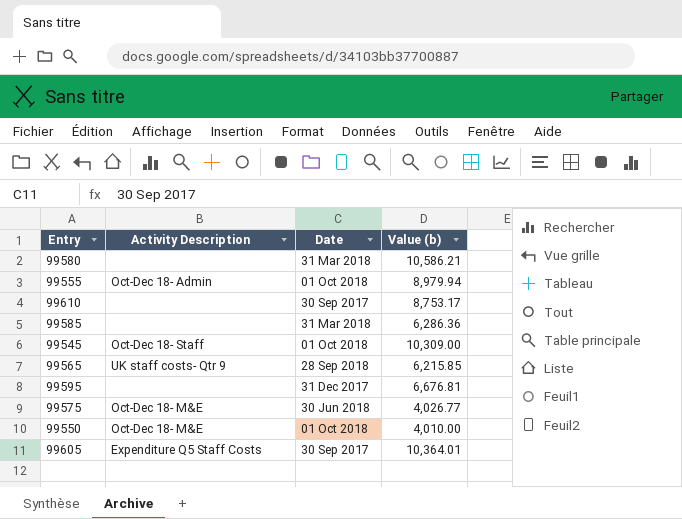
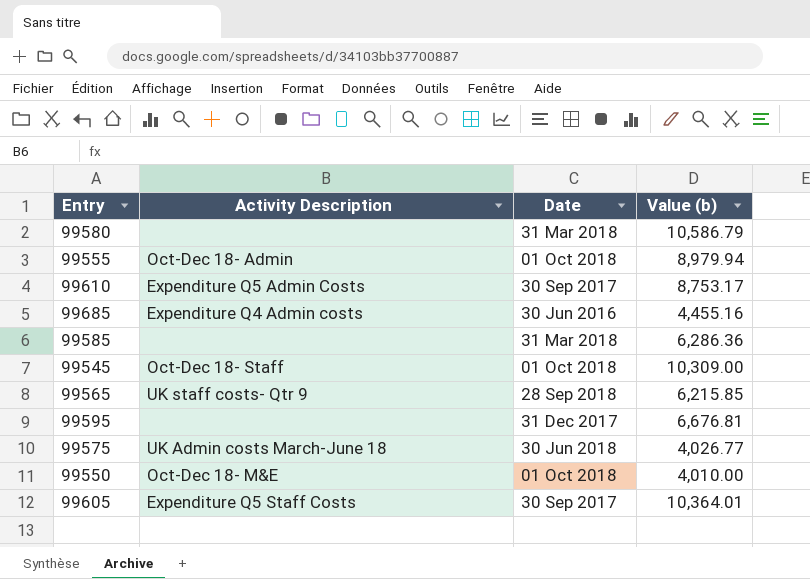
99580 | Value (b): 10,586.21 -> 10,586.79
99610 | Activity Description: none -> Expenditure Q5 Admin Costs
row 99685: none -> Expenditure Q4 Admin costs | 30 Jun 2016 | 4,455.16
99575 | Activity Description: Oct-Dec 18- M&E -> UK Admin costs March-June 18

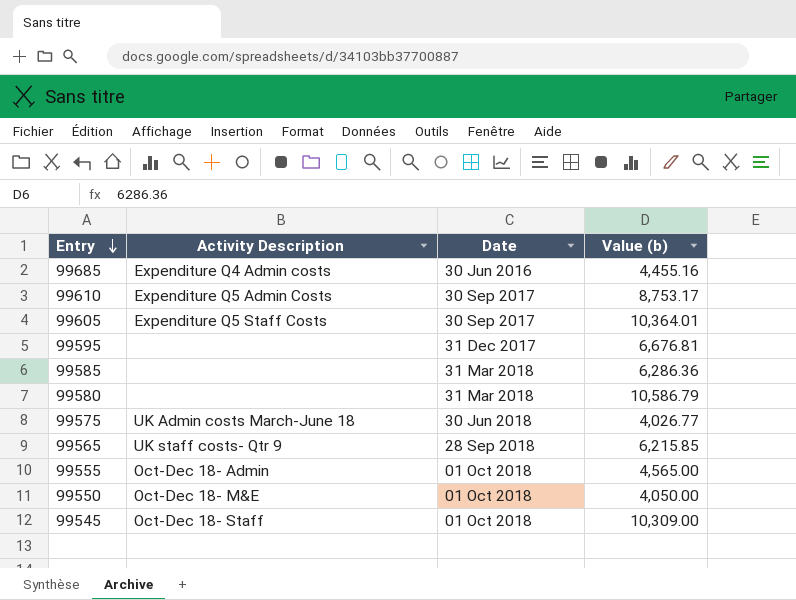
row order: none -> Entry descending
99555 | Value (b): 8,979.94 -> 4,565.00
99550 | Value (b): 4,010.00 -> 4,050.00

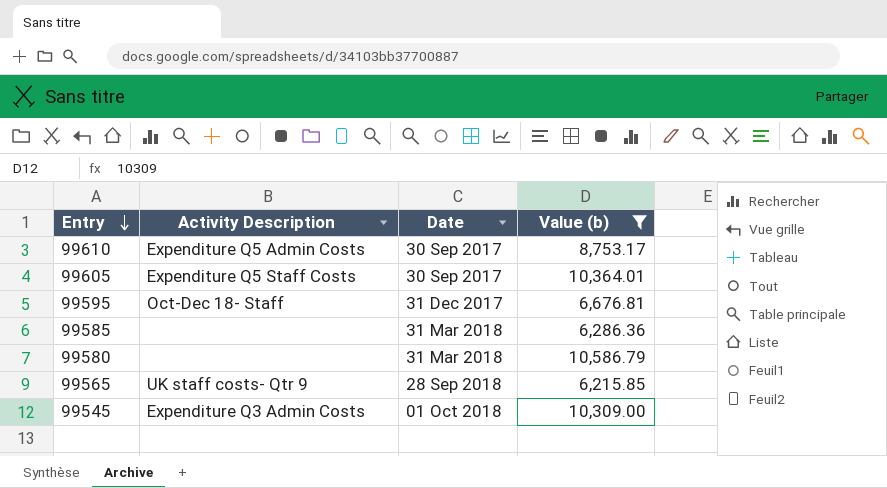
filter: none -> Value (b) >= 6,215.85
99595 | Activity Description: none -> Oct-Dec 18- Staff
99545 | Activity Description: Oct-Dec 18- Staff -> Expenditure Q3 Admin Costs

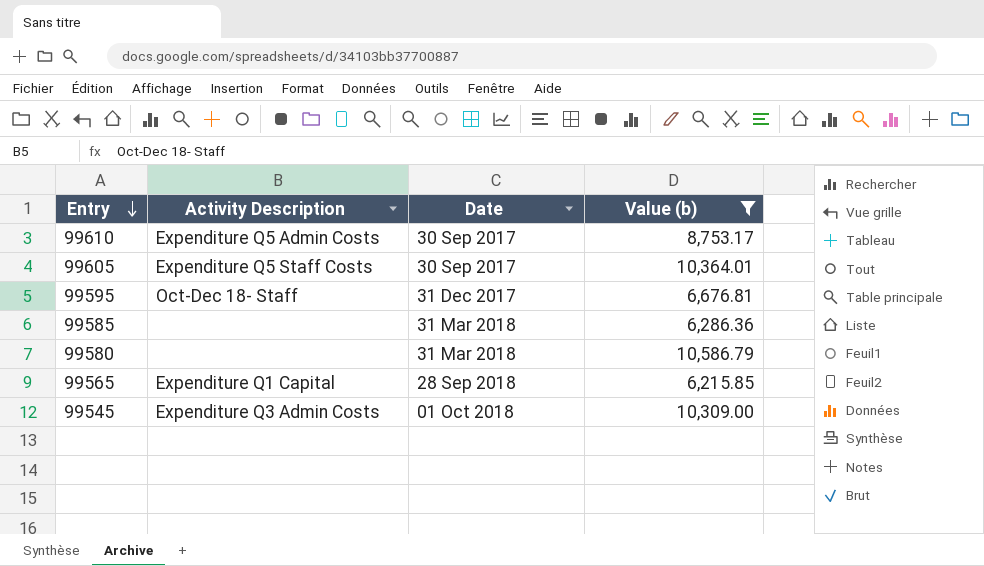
99565 | Activity Description: UK staff costs- Qtr 9 -> Expenditure Q1 Capital

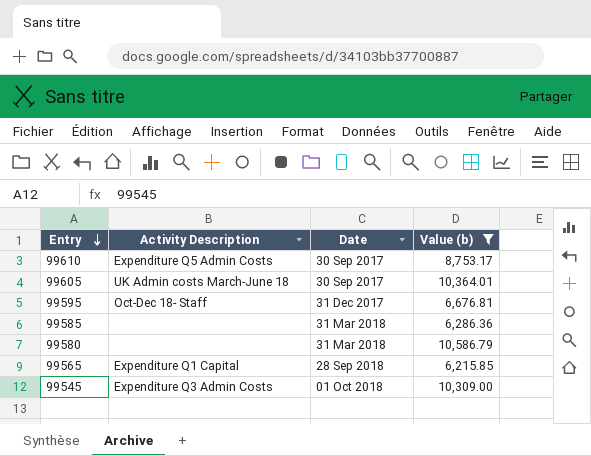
99605 | Activity Description: Expenditure Q5 Staff Costs -> UK Admin costs March-June 18

